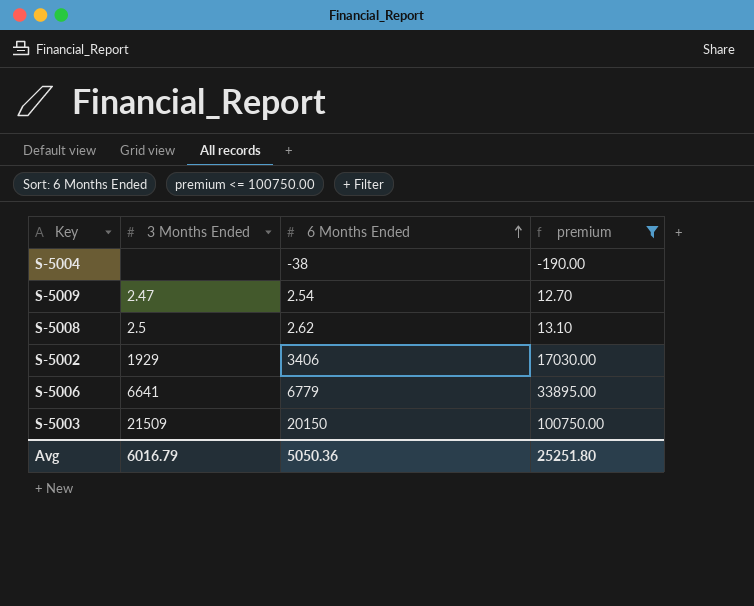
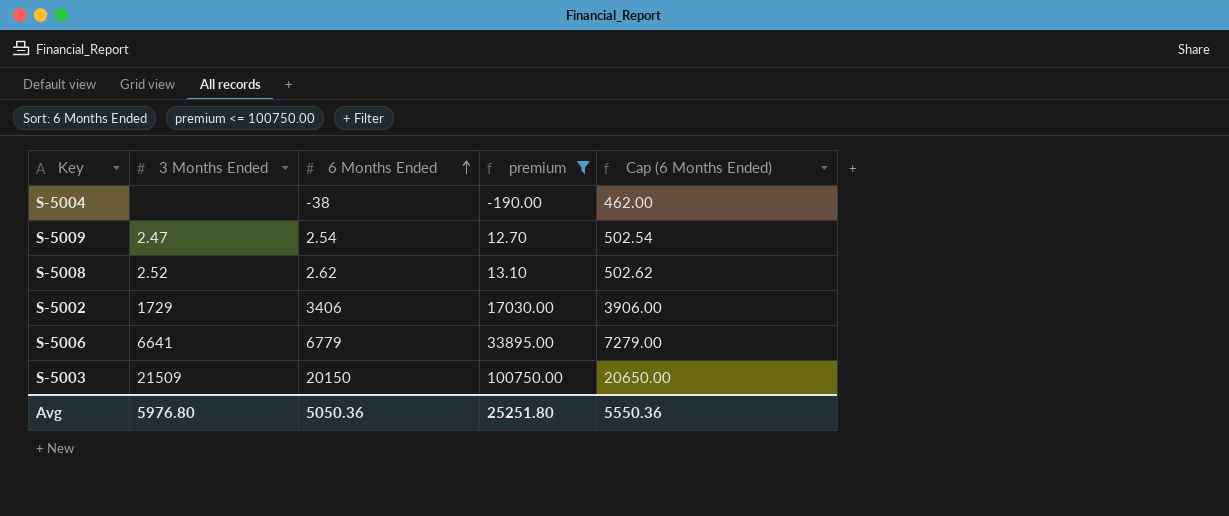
column Cap (6 Months Ended) | formula: none -> [6 Months Ended] + 500
S-5008 | 3 Months Ended: 2.5 -> 2.52
S-5002 | 3 Months Ended: 1929 -> 1729
Avg | 3 Months Ended: 6016.79 -> 5976.80

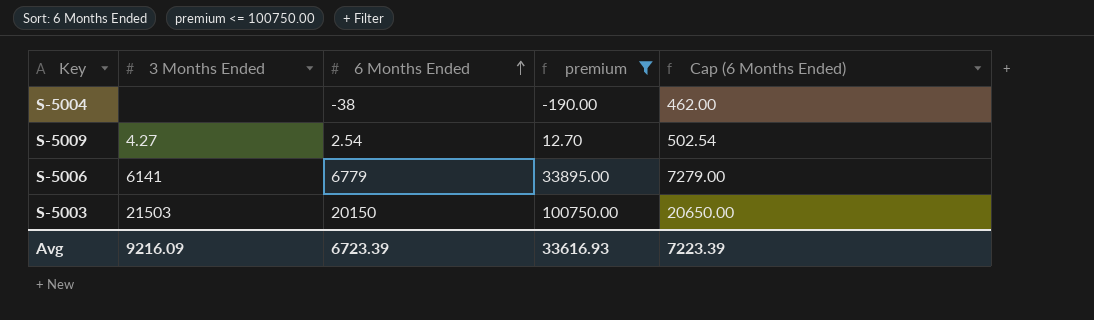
row S-5008: 2.52 | 2.62 | 13.10 | 502.62 -> none
row S-5002: 1729 | 3406 | 17030.00 | 3906.00 -> none
S-5009 | 3 Months Ended: 2.47 -> 4.27
S-5006 | 3 Months Ended: 6641 -> 6141
S-5003 | 3 Months Ended: 21509 -> 21503
Avg | 3 Months Ended: 5976.80 -> 9216.09
Avg | 6 Months Ended: 5050.36 -> 6723.39
Avg | premium: 25251.80 -> 33616.93
Avg | Cap (6 Months Ended): 5550.36 -> 7223.39

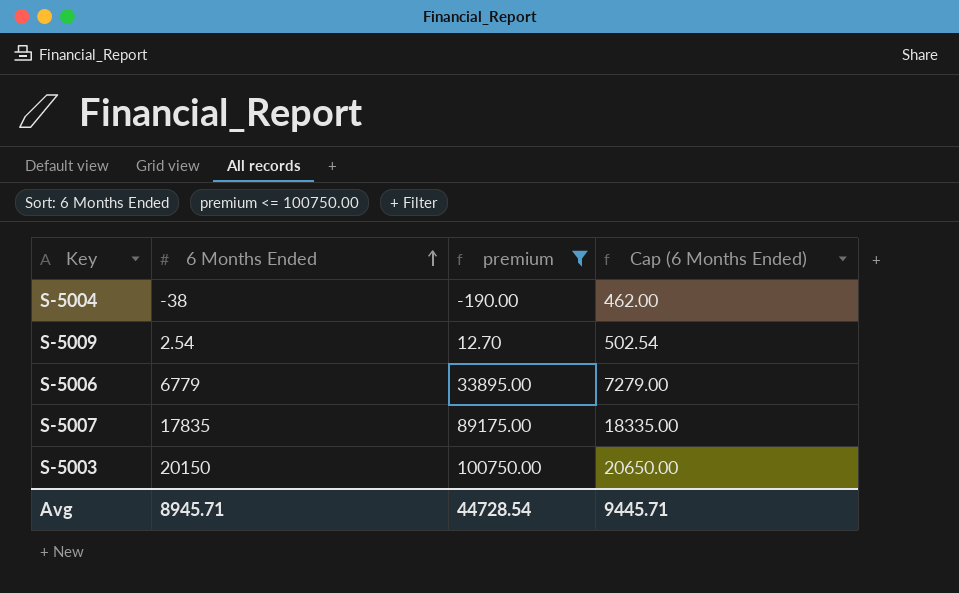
column 3 Months Ended | position: 2 -> none
row S-5007: none -> 17835 | 89175.00 | 18335.00
Avg | 6 Months Ended: 6723.39 -> 8945.71
Avg | premium: 33616.93 -> 44728.54
Avg | Cap (6 Months Ended): 7223.39 -> 9445.71

